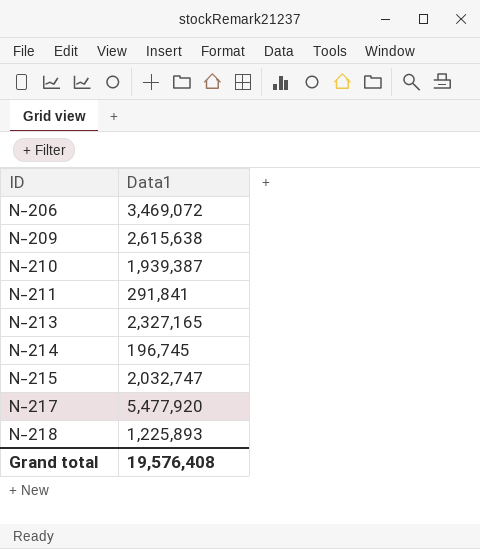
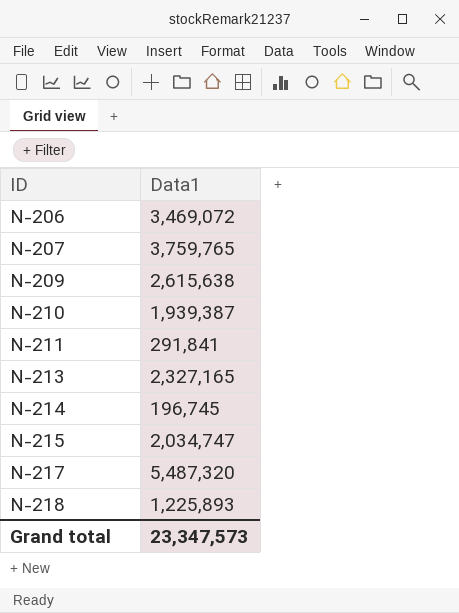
row N-207: none -> 3,759,765
N-215 | Data1: 2,032,747 -> 2,034,747
N-217 | Data1: 5,477,920 -> 5,487,320
Grand total | Data1: 19,576,408 -> 23,347,573

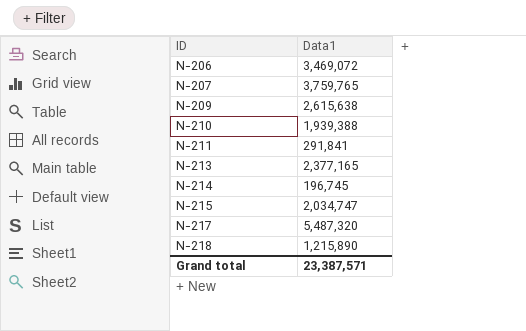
N-210 | Data1: 1,939,387 -> 1,939,388
N-213 | Data1: 2,327,165 -> 2,377,165
N-218 | Data1: 1,225,893 -> 1,215,890
Grand total | Data1: 23,347,573 -> 23,387,571

